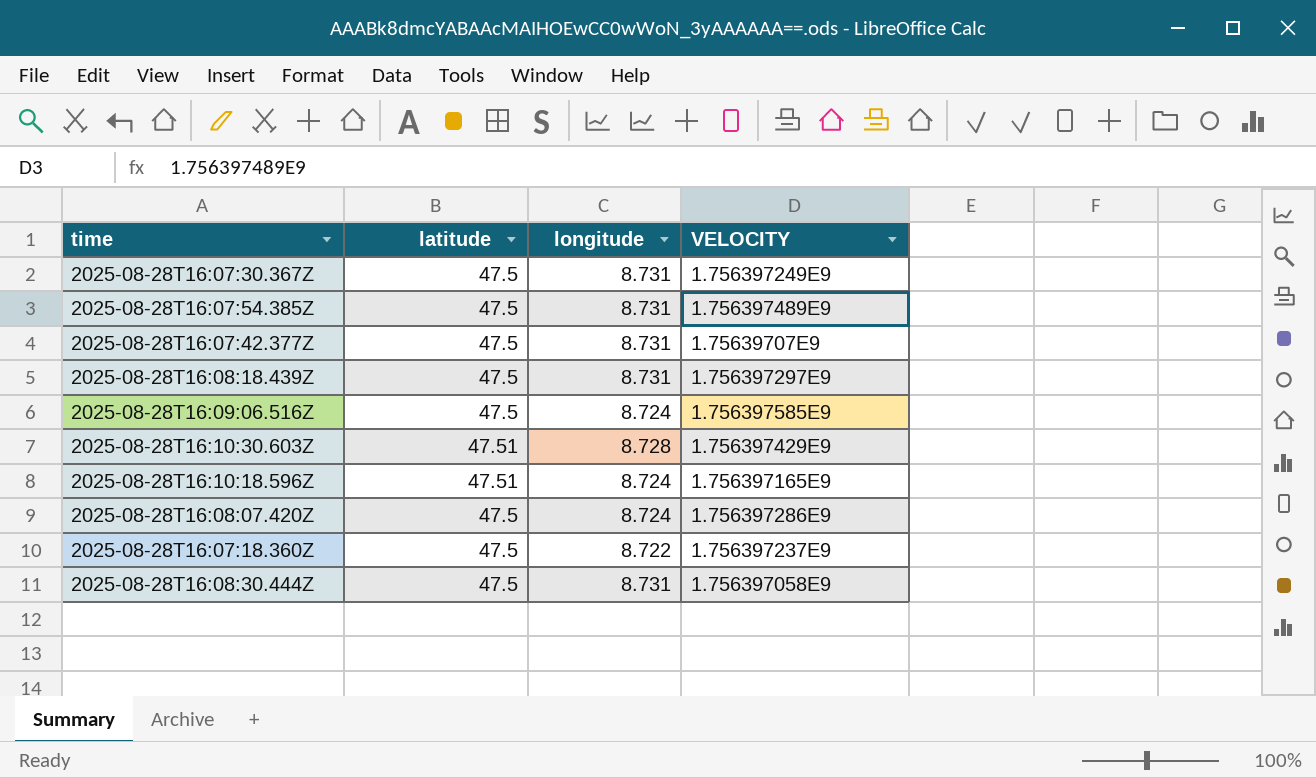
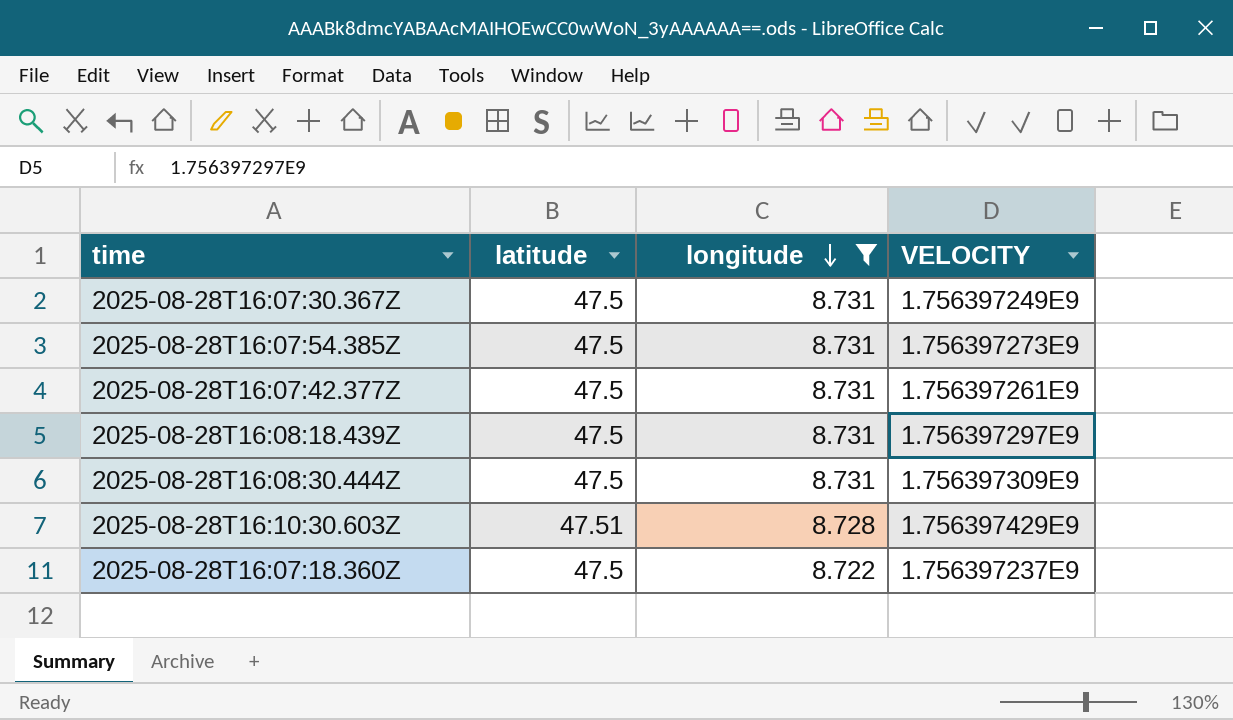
filter: none -> longitude != 8.724
row order: none -> longitude descending
2025-08-28T16:07:54.385Z | VELOCITY: 1.756397489E9 -> 1.756397273E9
2025-08-28T16:07:42.377Z | VELOCITY: 1.75639707E9 -> 1.756397261E9
2025-08-28T16:08:30.444Z | VELOCITY: 1.756397058E9 -> 1.756397309E9

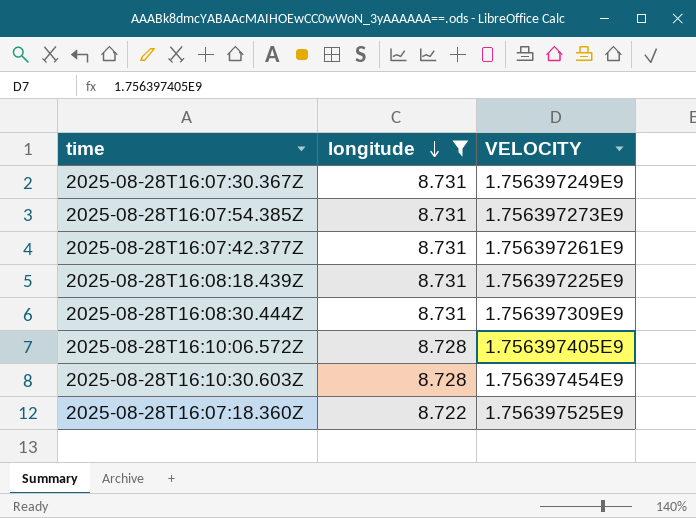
column latitude | position: 2 -> none
2025-08-28T16:08:18.439Z | VELOCITY: 1.756397297E9 -> 1.756397225E9
row 2025-08-28T16:10:06.572Z: none -> 8.728 | 1.756397405E9
2025-08-28T16:10:30.603Z | VELOCITY: 1.756397429E9 -> 1.756397454E9
2025-08-28T16:07:18.360Z | VELOCITY: 1.756397237E9 -> 1.756397525E9

